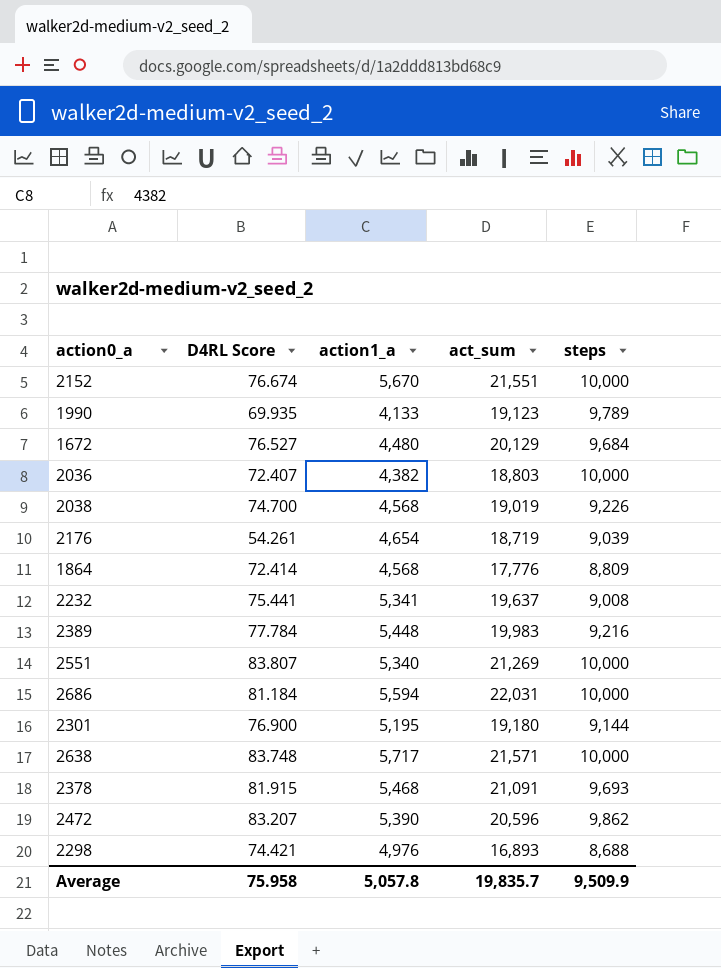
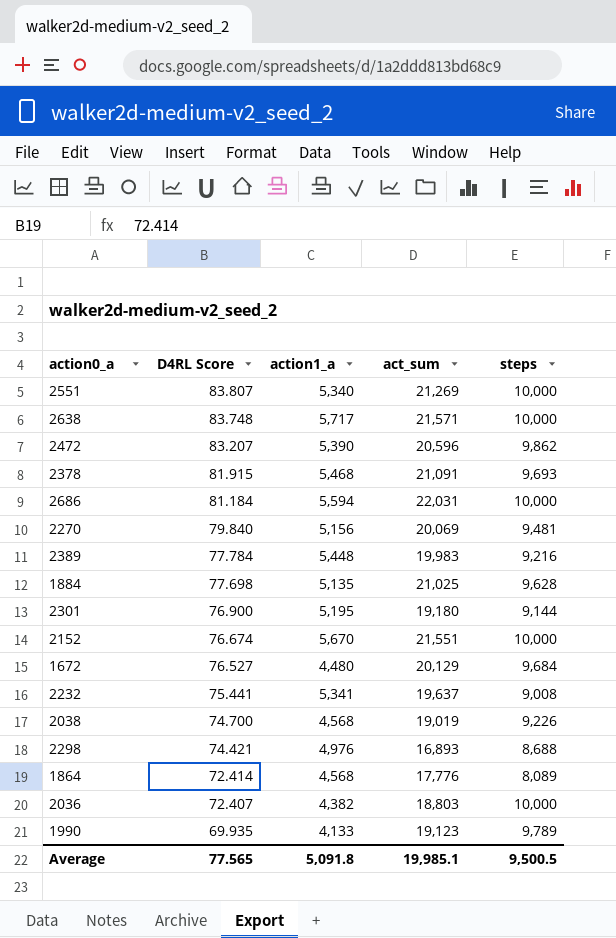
row order: none -> D4RL Score descending
row 2176: 54.261 | 4,654 | 18,719 | 9,039 -> none
row 2270: none -> 79.840 | 5,156 | 20,069 | 9,481
row 1884: none -> 77.698 | 5,135 | 21,025 | 9,628
1864 | steps: 8,809 -> 8,089
Average | D4RL Score: 75.958 -> 77.565
Average | action1_a: 5,057.8 -> 5,091.8
Average | act_sum: 19,835.7 -> 19,985.1
Average | steps: 9,509.9 -> 9,500.5

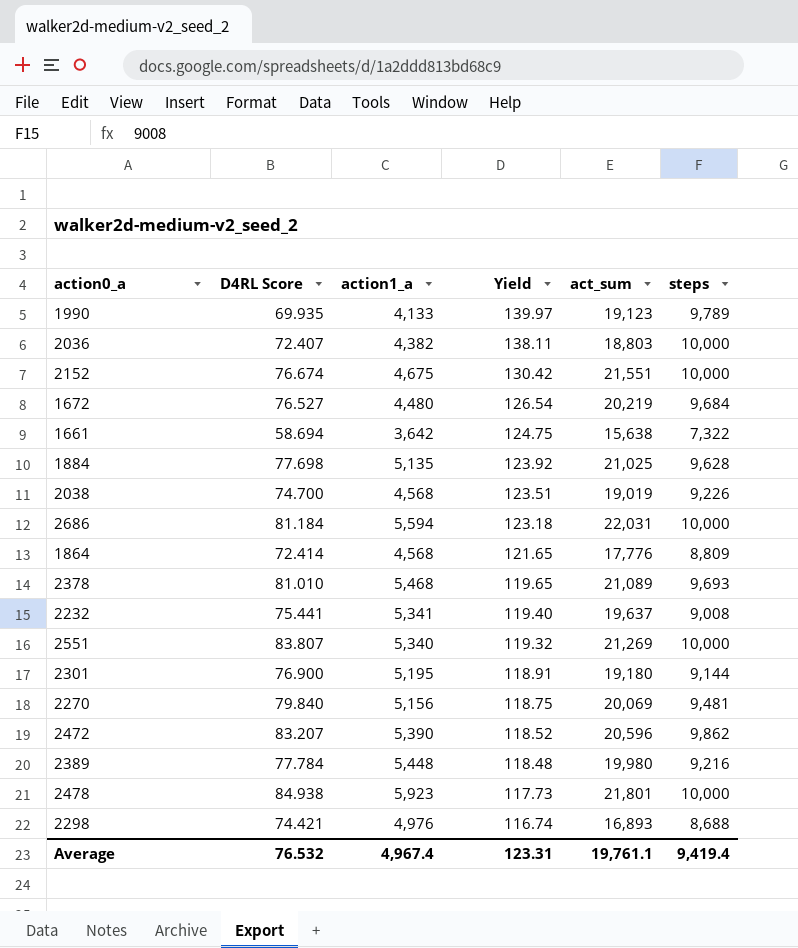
row order: D4RL Score descending -> Yield descending
column Yield | formula: none -> [steps] / [D4RL Score]
row 2638: 83.748 | 5,717 | 21,571 | 10,000 -> none
2152 | action1_a: 5,670 -> 4,675
1672 | act_sum: 20,129 -> 20,219
row 1661: none -> 58.694 | 3,642 | 124.75 | 15,638 | 7,322
1864 | steps: 8,089 -> 8,809
2378 | D4RL Score: 81.915 -> 81.010
2378 | act_sum: 21,091 -> 21,089
2389 | act_sum: 19,983 -> 19,980
row 2478: none -> 84.938 | 5,923 | 117.73 | 21,801 | 10,000
Average | D4RL Score: 77.565 -> 76.532
Average | action1_a: 5,091.8 -> 4,967.4
Average | act_sum: 19,985.1 -> 19,761.1
Average | steps: 9,500.5 -> 9,419.4

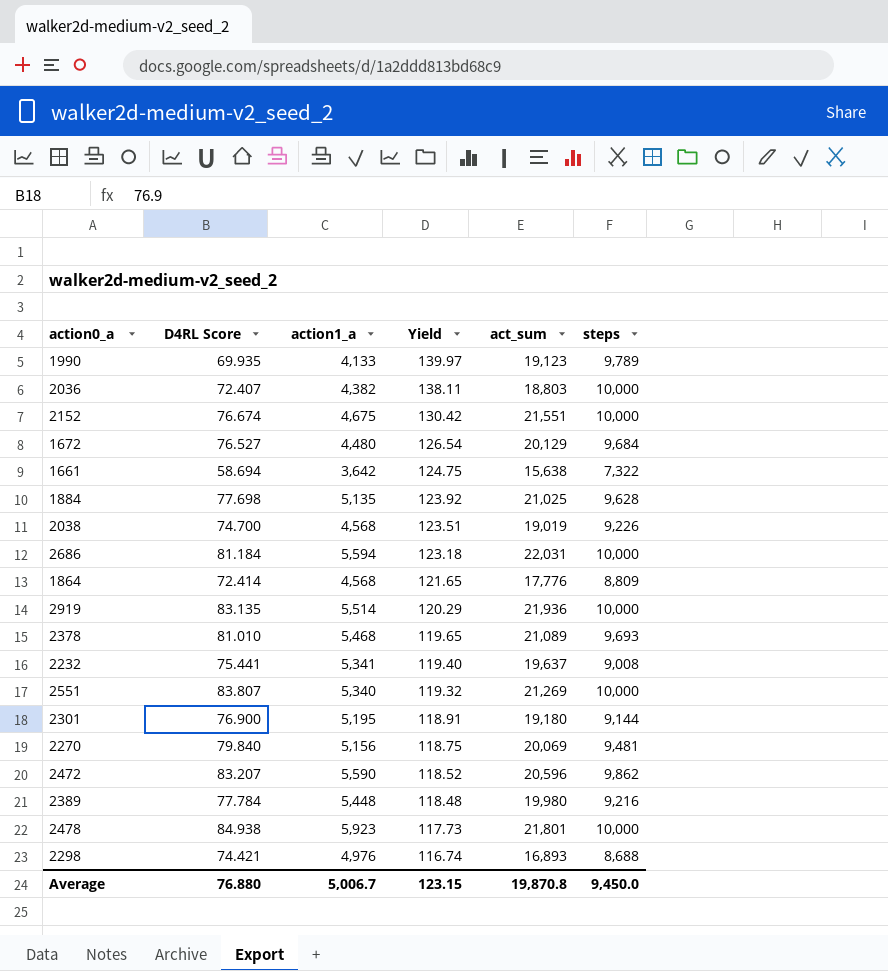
1672 | act_sum: 20,219 -> 20,129
row 2919: none -> 83.135 | 5,514 | 120.29 | 21,936 | 10,000
2472 | action1_a: 5,390 -> 5,590
Average | D4RL Score: 76.532 -> 76.880
Average | action1_a: 4,967.4 -> 5,006.7
Average | Yield: 123.31 -> 123.15
Average | act_sum: 19,761.1 -> 19,870.8
Average | steps: 9,419.4 -> 9,450.0

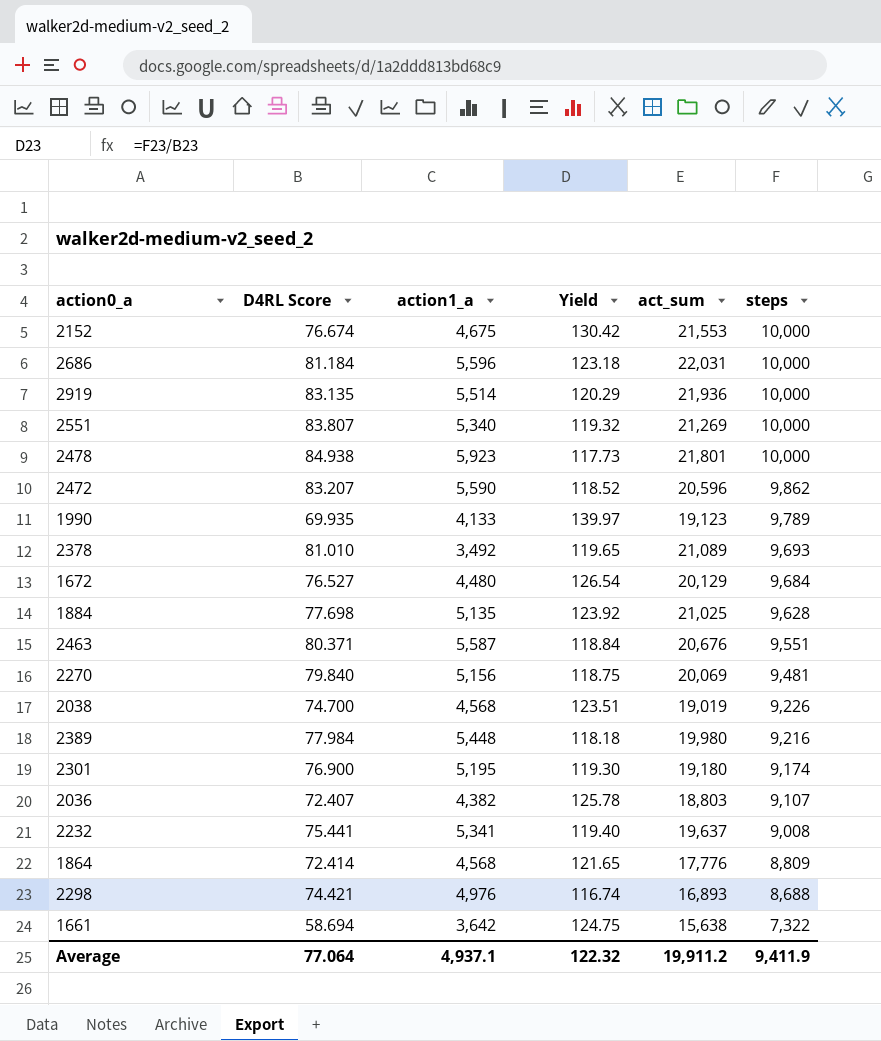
row order: Yield descending -> steps descending
2152 | act_sum: 21,551 -> 21,553
2686 | action1_a: 5,594 -> 5,596
2378 | action1_a: 5,468 -> 3,492
row 2463: none -> 80.371 | 5,587 | 118.84 | 20,676 | 9,551
2389 | D4RL Score: 77.784 -> 77.984
2389 | Yield: 118.48 -> 118.18
2301 | Yield: 118.91 -> 119.30
2301 | steps: 9,144 -> 9,174
2036 | Yield: 138.11 -> 125.78
2036 | steps: 10,000 -> 9,107
Average | D4RL Score: 76.880 -> 77.064
Average | action1_a: 5,006.7 -> 4,937.1
Average | Yield: 123.15 -> 122.32
Average | act_sum: 19,870.8 -> 19,911.2
Average | steps: 9,450.0 -> 9,411.9

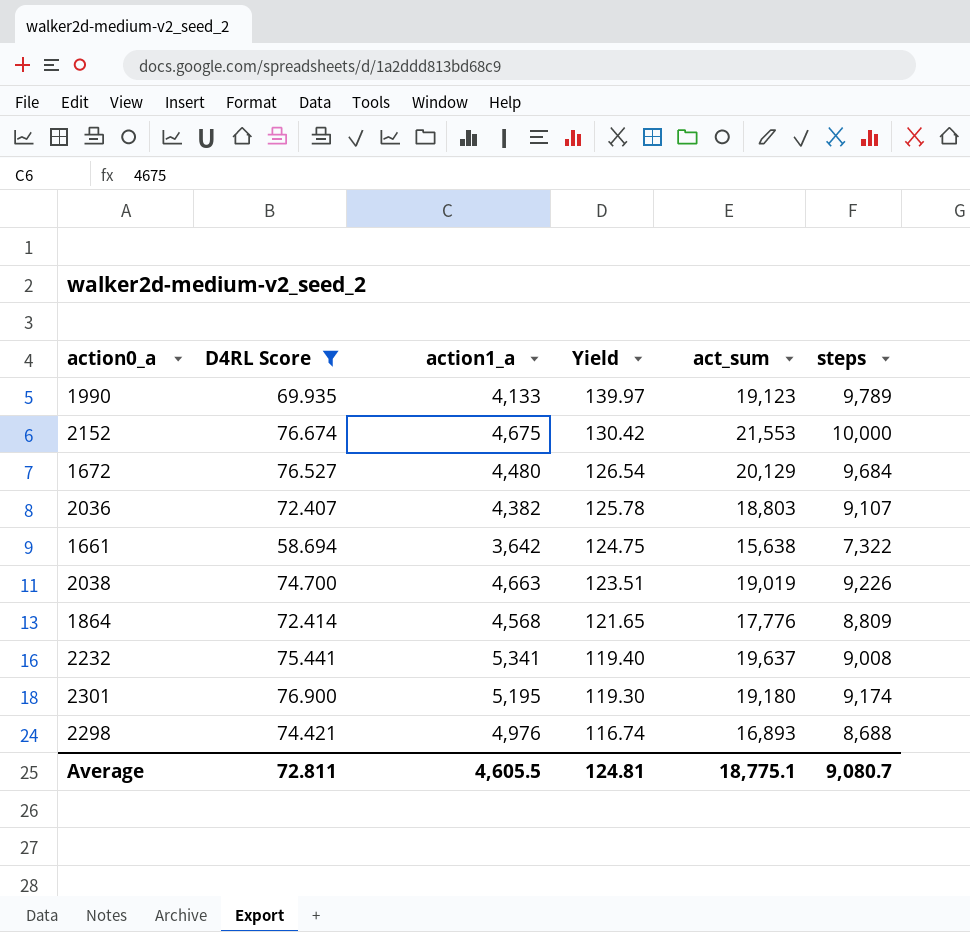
filter: none -> D4RL Score <= 76.900
row order: steps descending -> Yield descending
2038 | action1_a: 4,568 -> 4,663
Average | D4RL Score: 77.064 -> 72.811
Average | action1_a: 4,937.1 -> 4,605.5
Average | Yield: 122.32 -> 124.81
Average | act_sum: 19,911.2 -> 18,775.1
Average | steps: 9,411.9 -> 9,080.7

